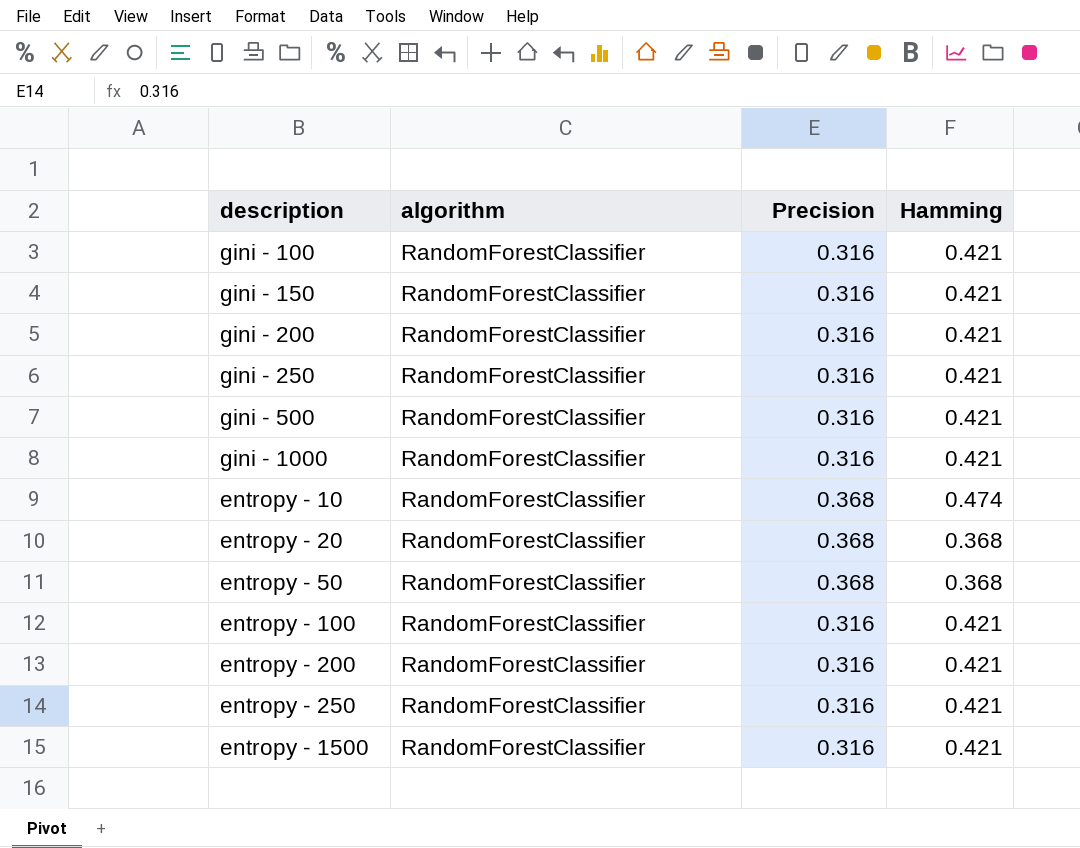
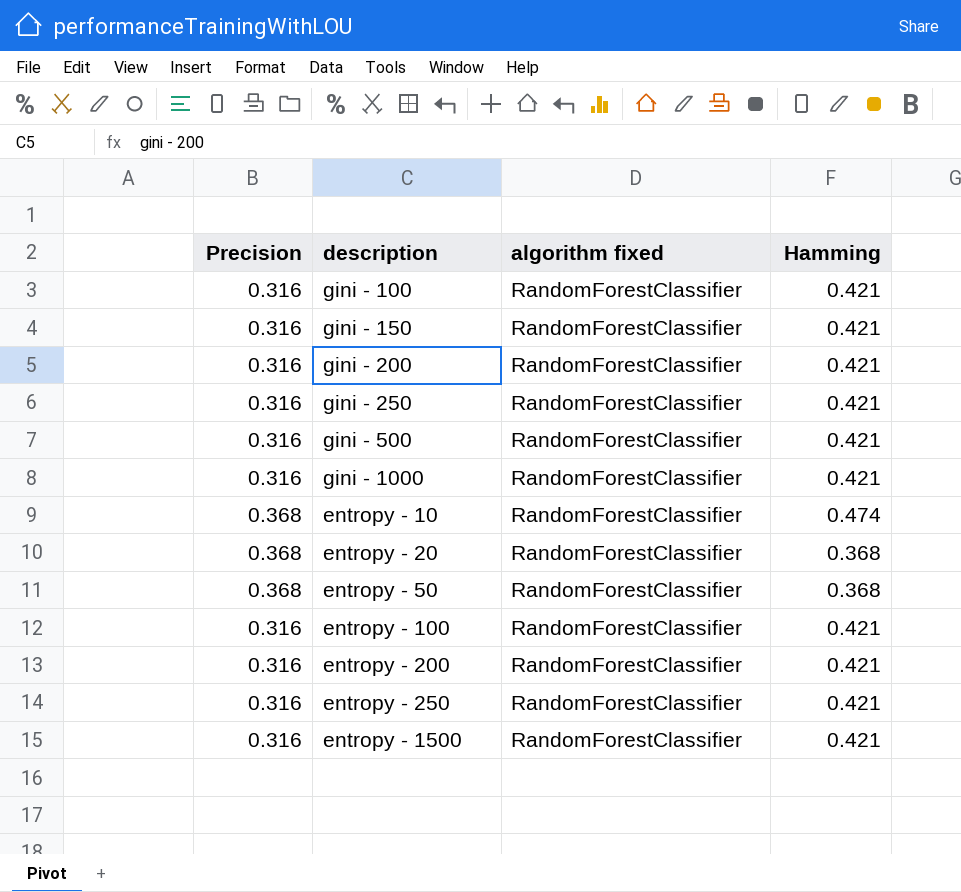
column Precision | position: 3 -> 1
column name: algorithm -> algorithm fixed

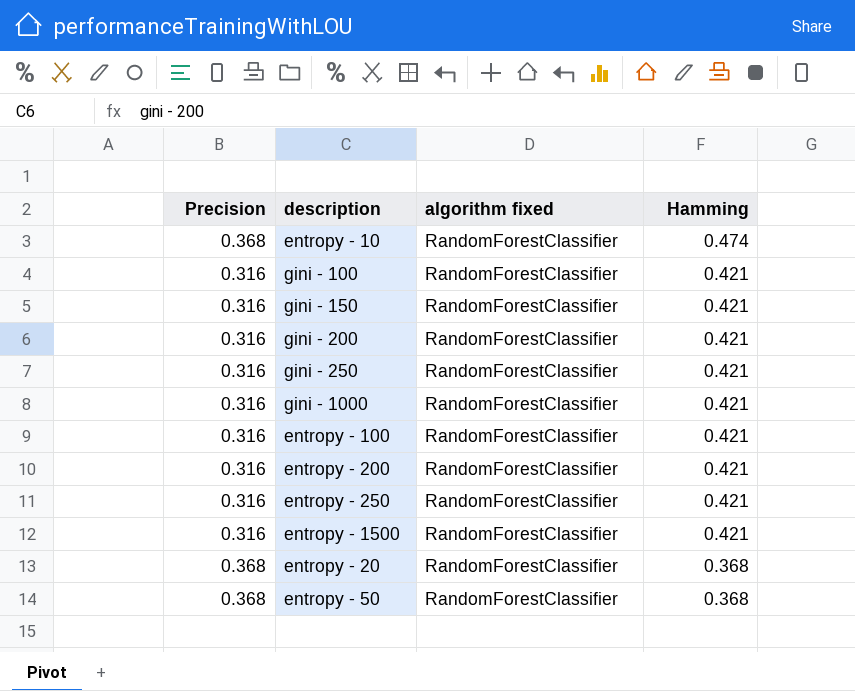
row order: none -> Hamming descending
row gini - 500: 0.316 | RandomForestClassifier | 0.421 -> none

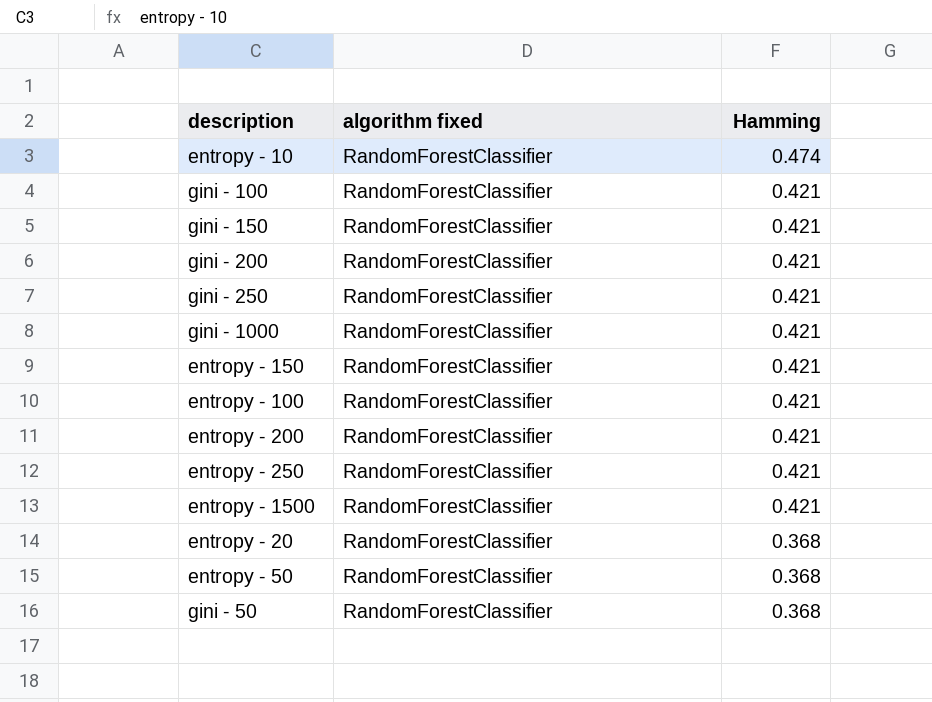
column Precision | position: 1 -> none
row entropy - 150: none -> RandomForestClassifier | 0.421
row gini - 50: none -> RandomForestClassifier | 0.368

